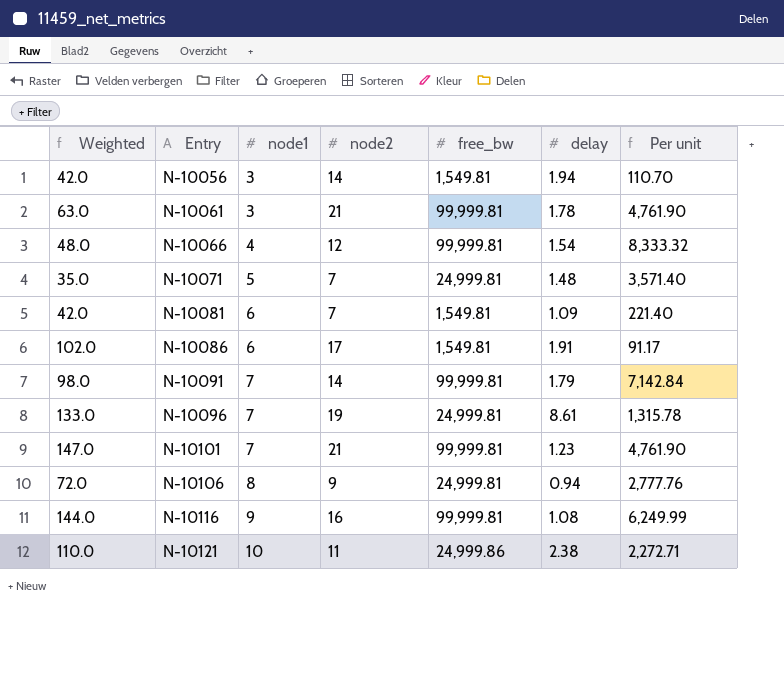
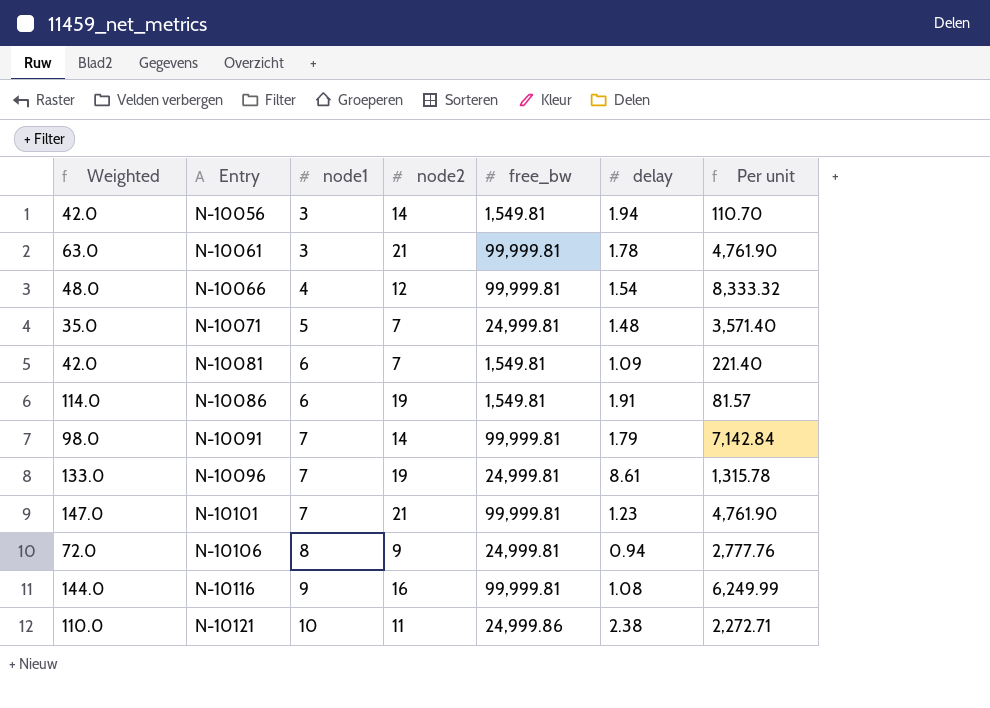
N-10086 | Weighted: 102.0 -> 114.0
N-10086 | node2: 17 -> 19
N-10086 | Per unit: 91.17 -> 81.57

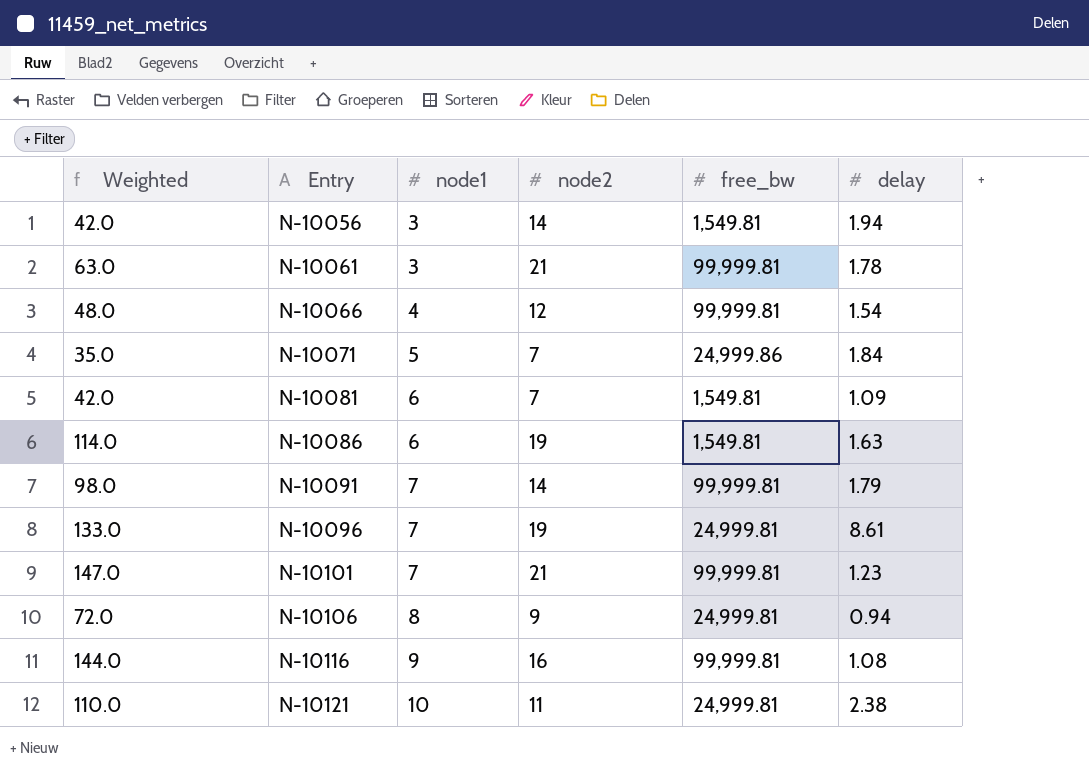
column Per unit | formula: [free_bw] / [node2] -> none
N-10071 | free_bw: 24,999.81 -> 24,999.86
N-10071 | delay: 1.48 -> 1.84
N-10086 | delay: 1.91 -> 1.63
N-10121 | free_bw: 24,999.86 -> 24,999.81

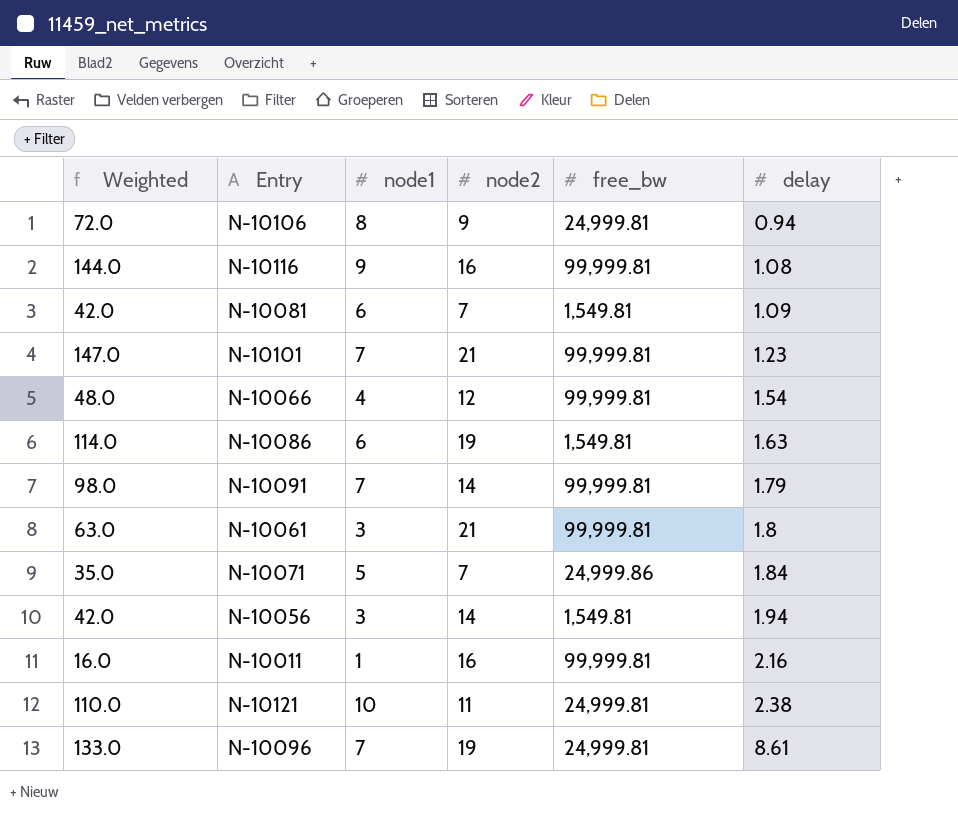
row order: Entry ascending -> delay ascending
N-10061 | delay: 1.78 -> 1.8
row N-10011: none -> 16.0 | 1 | 16 | 99,999.81 | 2.16

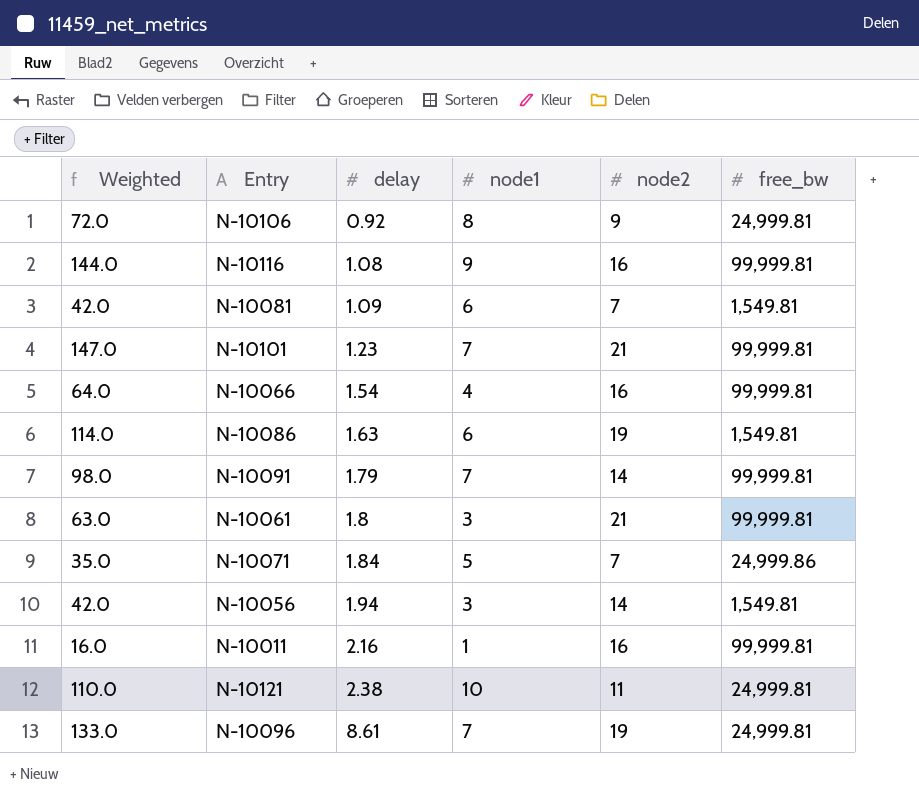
column delay | position: 6 -> 3
N-10106 | delay: 0.94 -> 0.92
N-10066 | Weighted: 48.0 -> 64.0
N-10066 | node2: 12 -> 16

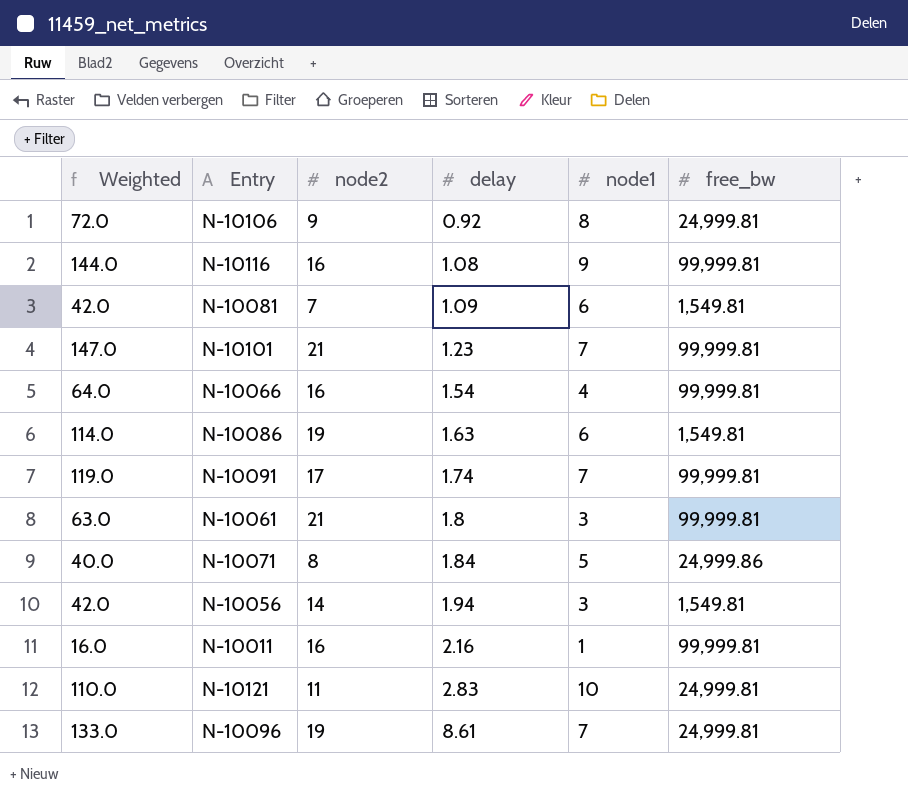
column node2 | position: 5 -> 3
N-10091 | Weighted: 98.0 -> 119.0
N-10091 | node2: 14 -> 17
N-10091 | delay: 1.79 -> 1.74
N-10071 | Weighted: 35.0 -> 40.0
N-10071 | node2: 7 -> 8
N-10121 | delay: 2.38 -> 2.83

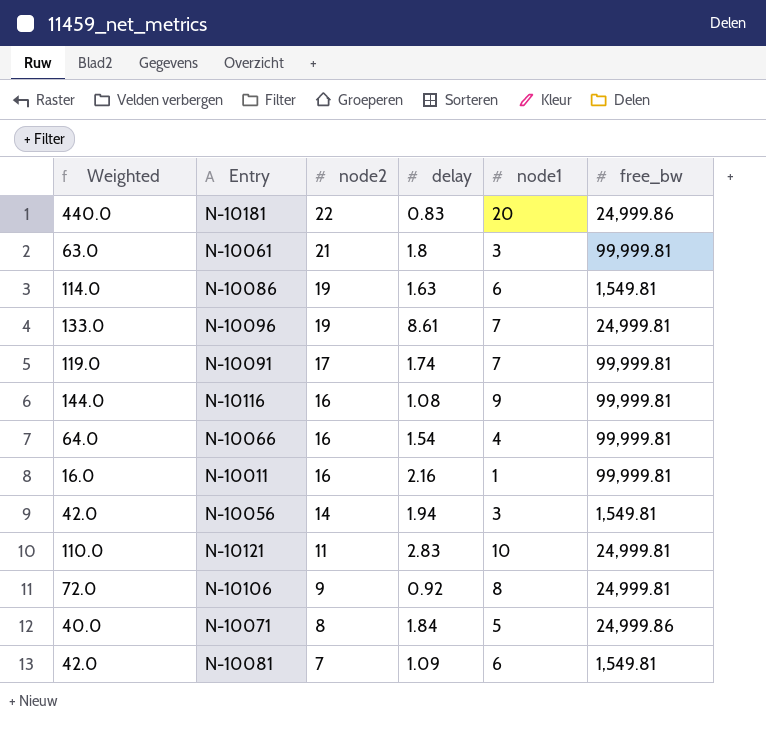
row order: delay ascending -> node2 descending
row N-10101: 147.0 | 21 | 1.23 | 7 | 99,999.81 -> none
row N-10181: none -> 440.0 | 22 | 0.83 | 20 | 24,999.86

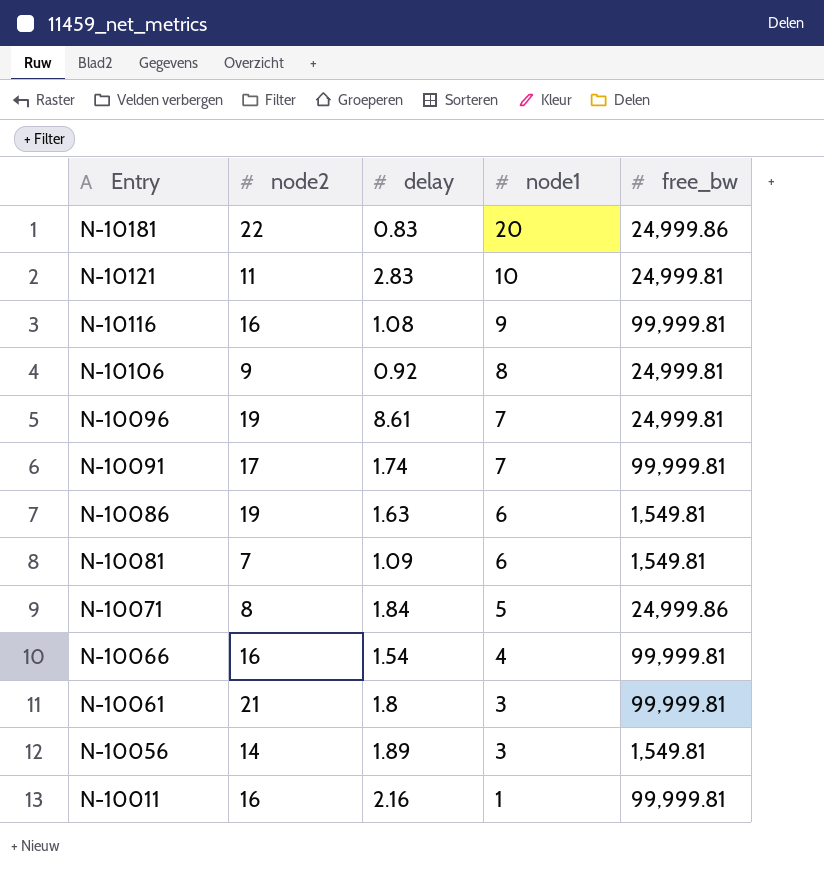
row order: node2 descending -> Entry descending
column Weighted | formula: [node2] * [node1] -> none
N-10056 | delay: 1.94 -> 1.89

